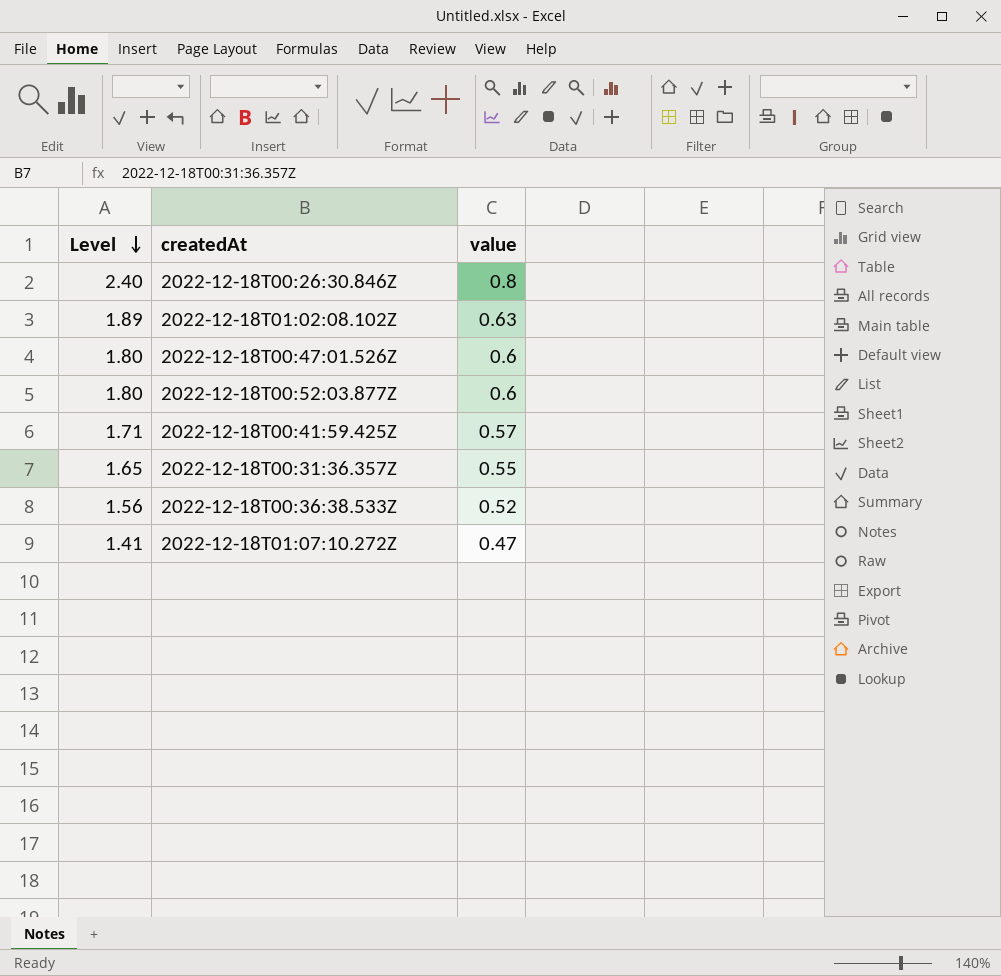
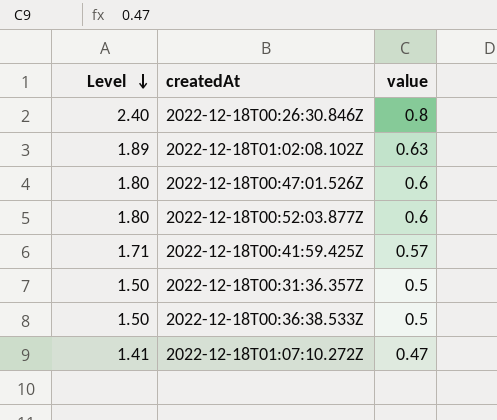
2022-12-18T00:31:36.357Z | Level: 1.65 -> 1.50
2022-12-18T00:31:36.357Z | value: 0.55 -> 0.5
2022-12-18T00:36:38.533Z | Level: 1.56 -> 1.50
2022-12-18T00:36:38.533Z | value: 0.52 -> 0.5

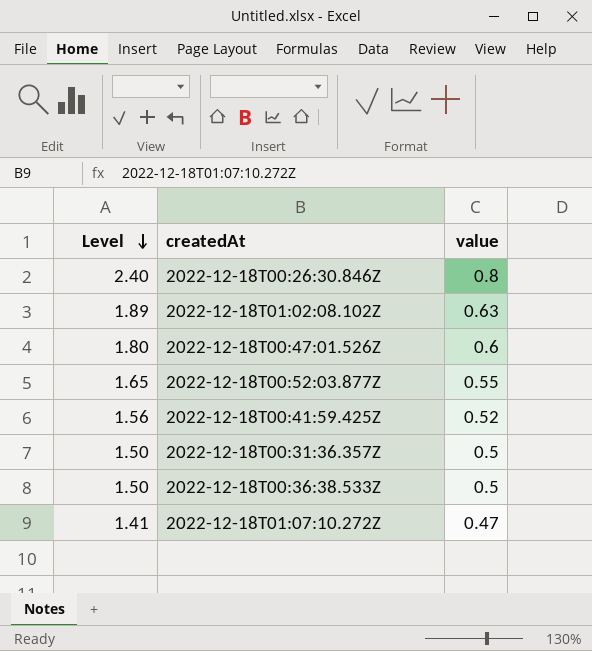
2022-12-18T00:52:03.877Z | Level: 1.80 -> 1.65
2022-12-18T00:52:03.877Z | value: 0.6 -> 0.55
2022-12-18T00:41:59.425Z | Level: 1.71 -> 1.56
2022-12-18T00:41:59.425Z | value: 0.57 -> 0.52

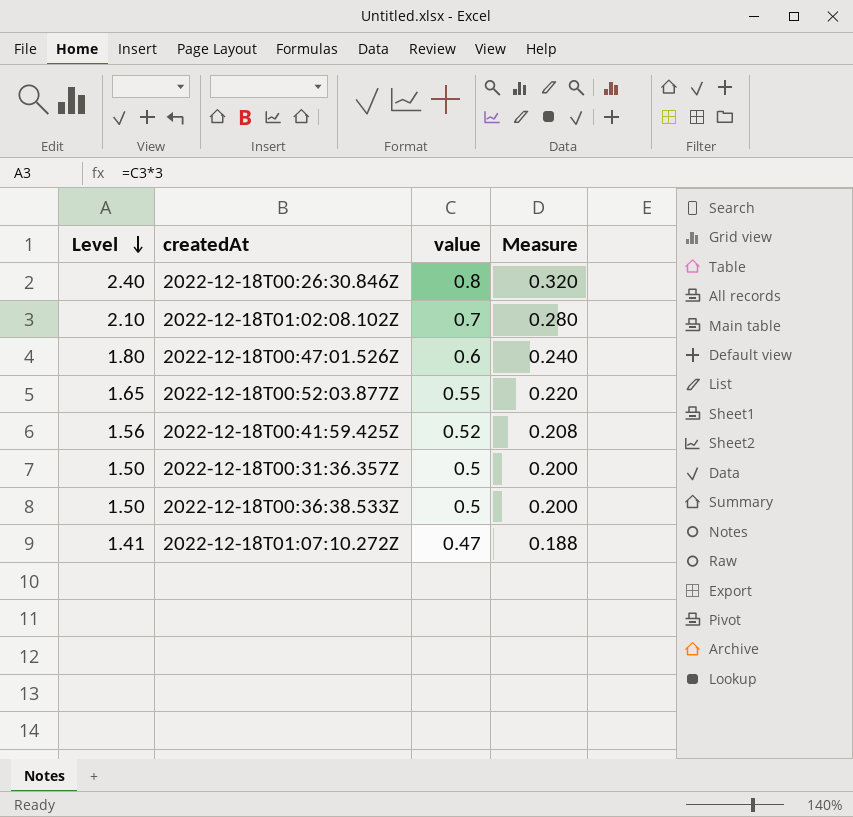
column Measure | formula: none -> [value] * 0.4
2022-12-18T01:02:08.102Z | Level: 1.89 -> 2.10
2022-12-18T01:02:08.102Z | value: 0.63 -> 0.7

